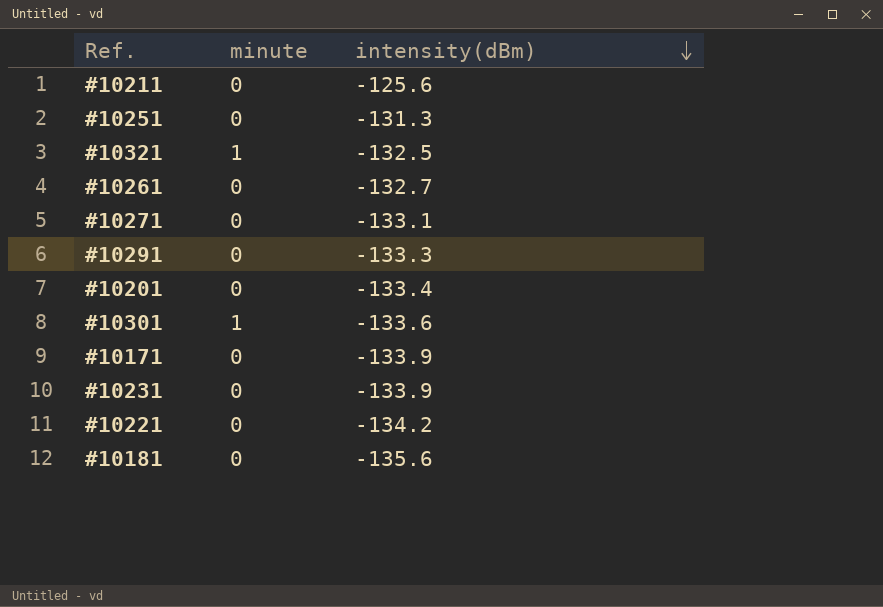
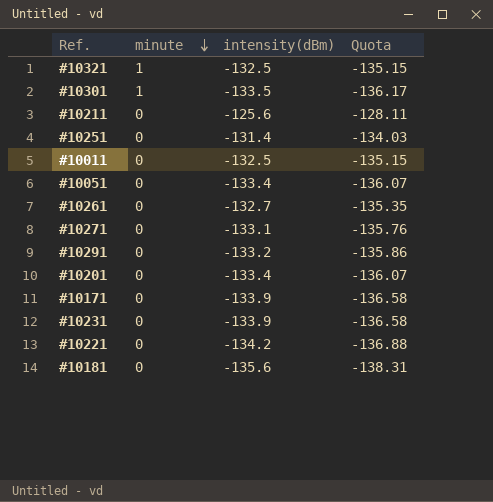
row order: intensity(dBm) descending -> minute descending
column Quota | formula: none -> [intensity(dBm)] * 1.02
#10301 | intensity(dBm): -133.6 -> -133.5
#10251 | intensity(dBm): -131.3 -> -131.4
row #10011: none -> 0 | -132.5 | -135.15
row #10051: none -> 0 | -133.4 | -136.07
#10291 | intensity(dBm): -133.3 -> -133.2

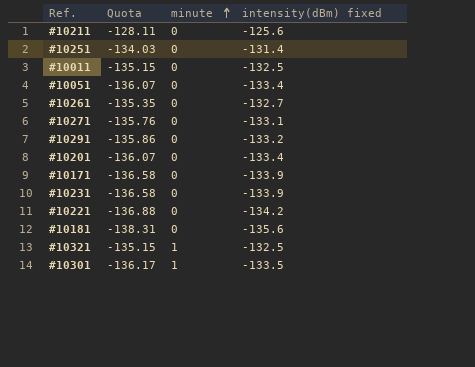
row order: minute descending -> minute ascending
column Quota | position: 4 -> 2
column name: intensity(dBm) -> intensity(dBm) fixed

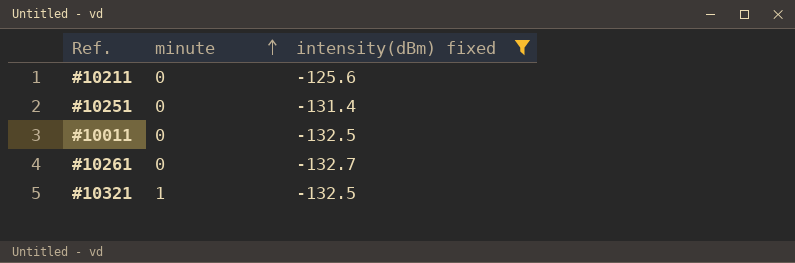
filter: none -> intensity(dBm) fixed >= -132.7
column Quota | formula: [intensity(dBm) fixed] * 1.02 -> none

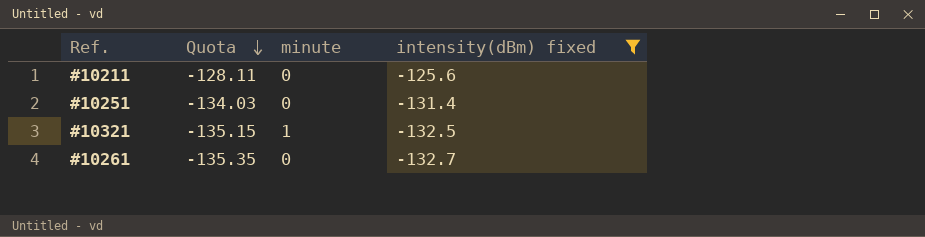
row order: minute ascending -> Quota descending
column Quota | formula: none -> [intensity(dBm) fixed] * 1.02
row #10011: 0 | -132.5 -> none

